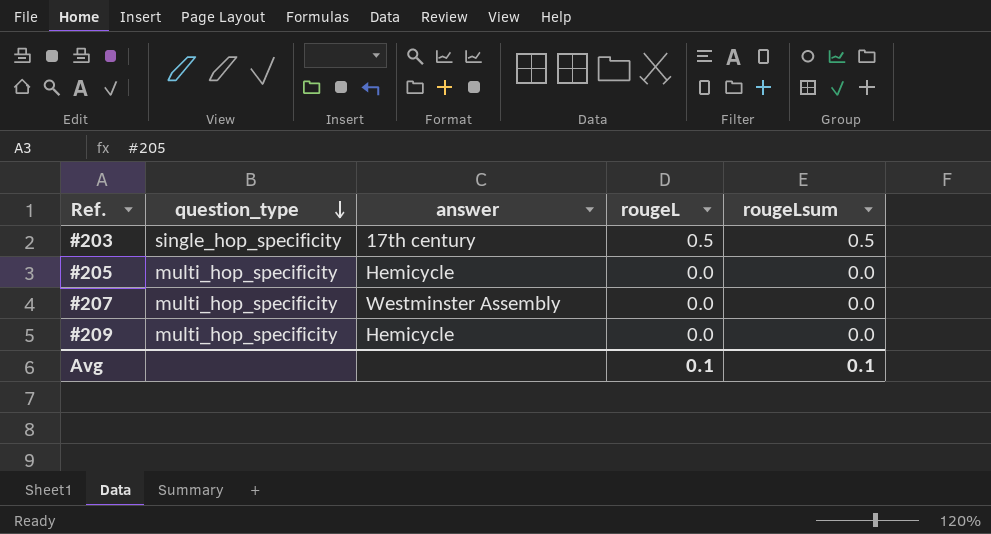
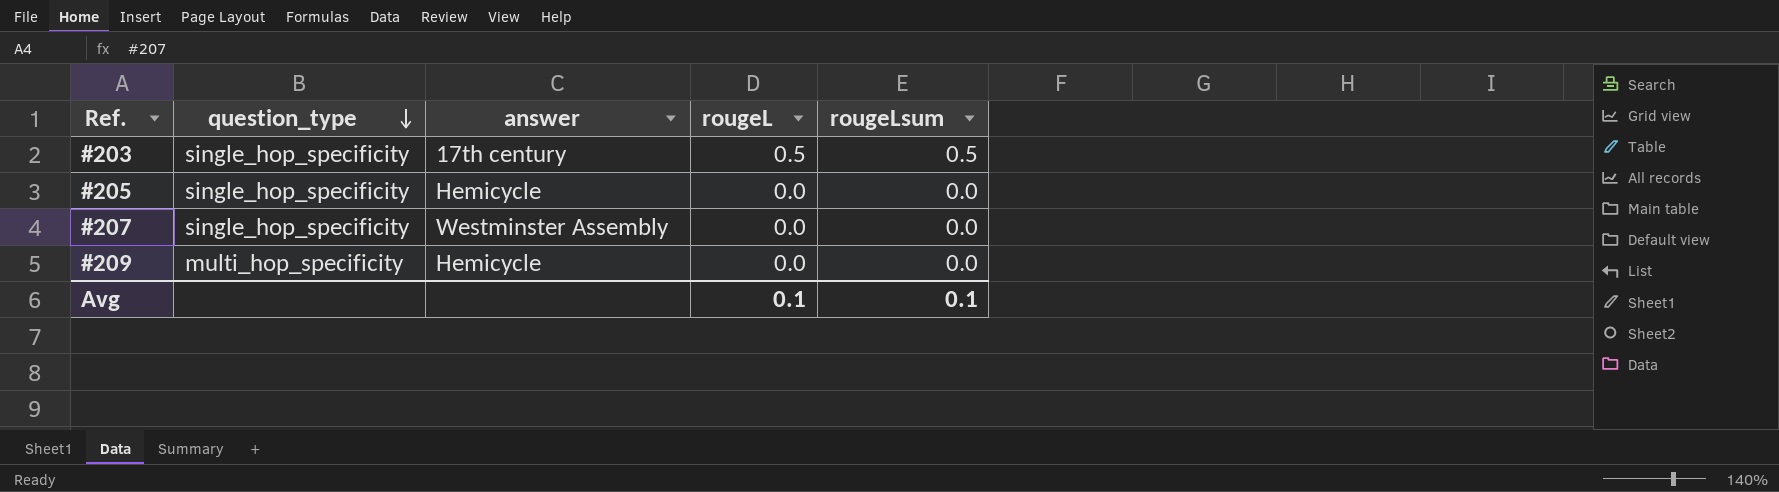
#205 | question_type: multi_hop_specificity -> single_hop_specificity
#207 | question_type: multi_hop_specificity -> single_hop_specificity

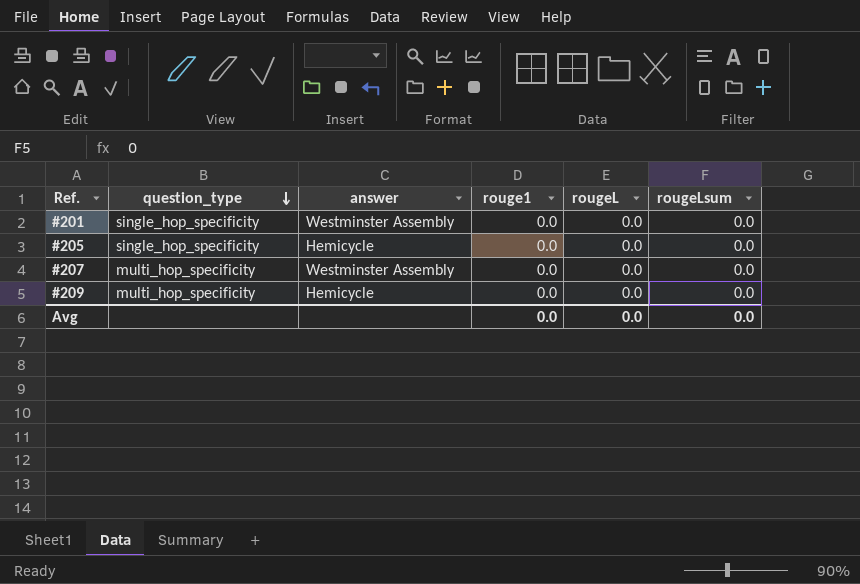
column rouge1 | position: none -> 4
row #203: single_hop_specificity | 17th century | 0.5 | 0.5 -> none
row #201: none -> single_hop_specificity | Westminster Assembly | 0.0 | 0.0 | 0.0
#207 | question_type: single_hop_specificity -> multi_hop_specificity
Avg | rougeL: 0.1 -> 0.0
Avg | rougeLsum: 0.1 -> 0.0

